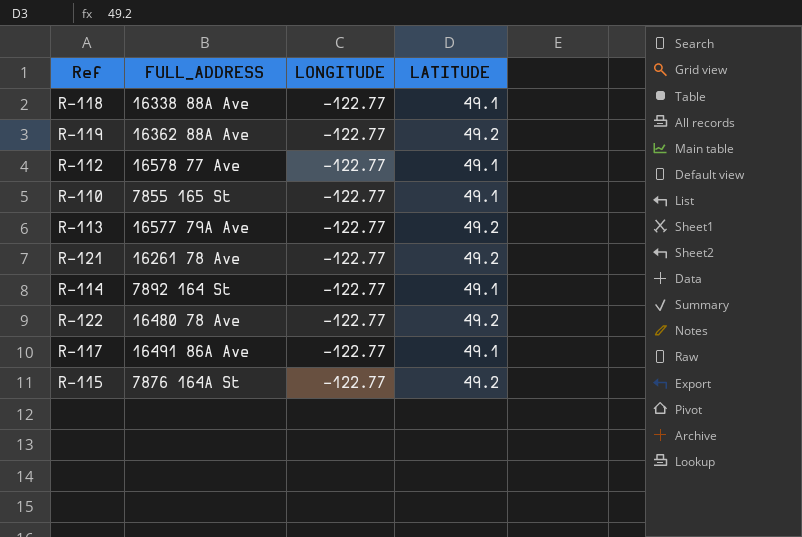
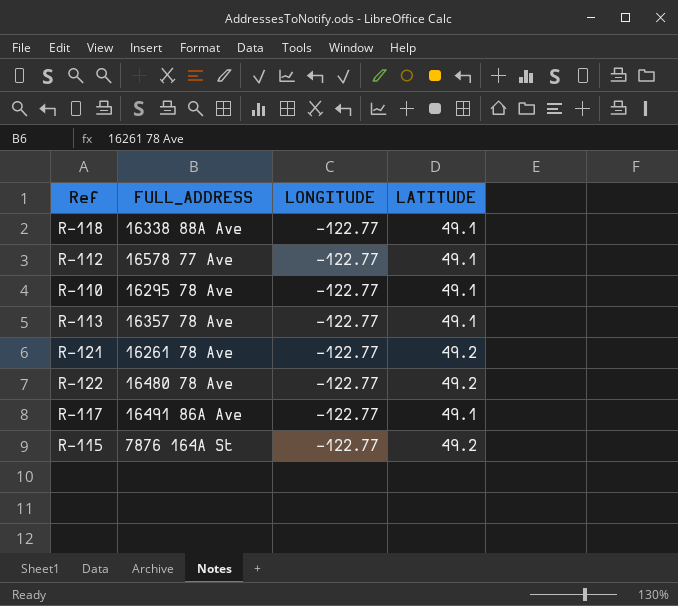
row R-119: 16362 88A Ave | -122.77 | 49.2 -> none
row R-114: 7892 164 St | -122.77 | 49.1 -> none
R-110 | FULL_ADDRESS: 7855 165 St -> 16295 78 Ave
R-113 | FULL_ADDRESS: 16577 79A Ave -> 16357 78 Ave
R-113 | LATITUDE: 49.2 -> 49.1

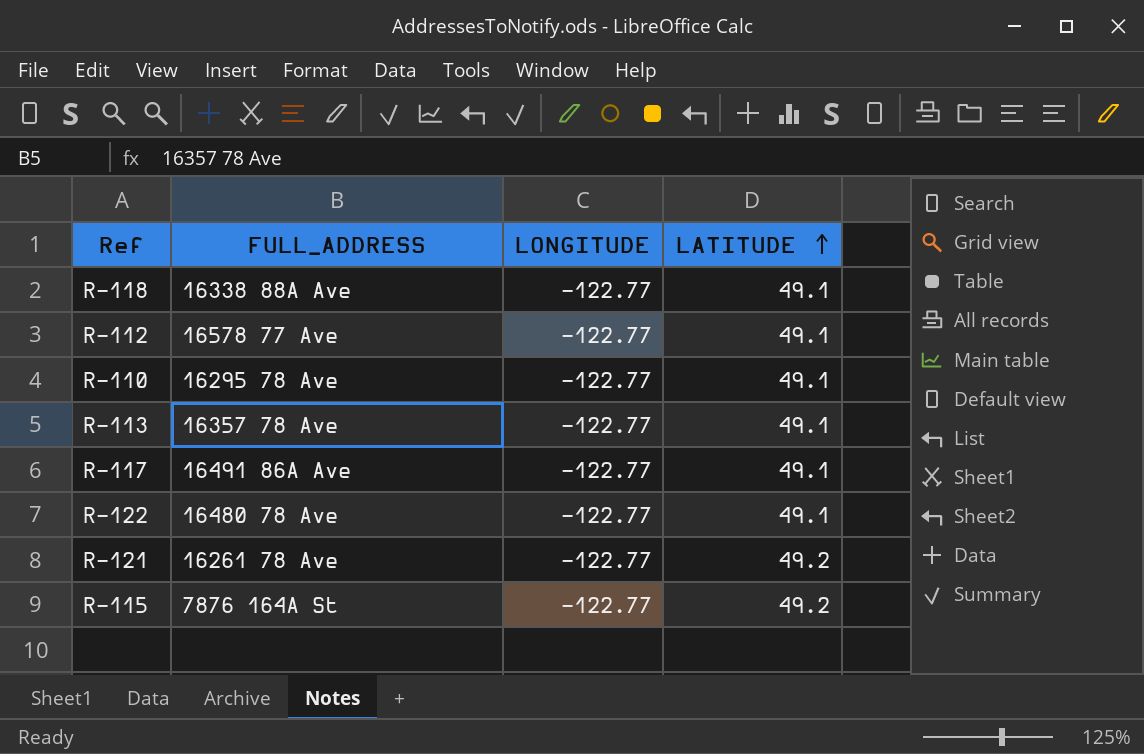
row order: none -> LATITUDE ascending
R-122 | LATITUDE: 49.2 -> 49.1

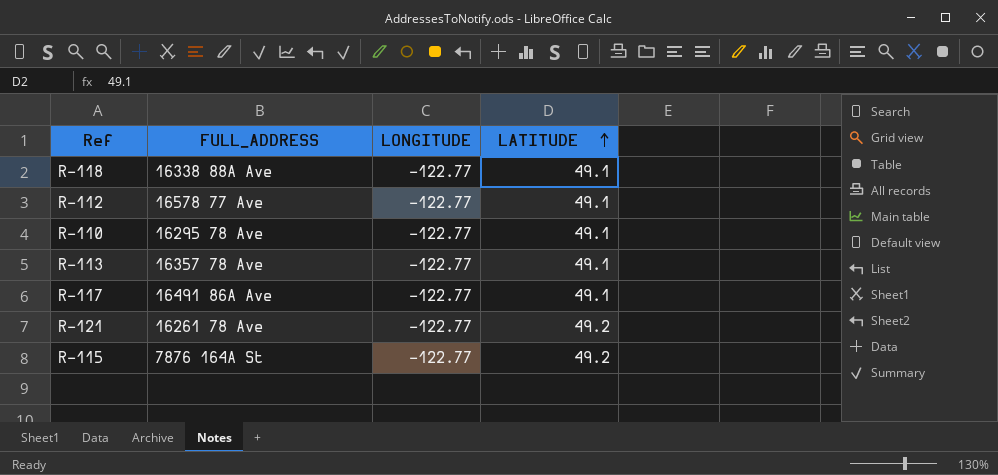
row R-122: 16480 78 Ave | -122.77 | 49.1 -> none

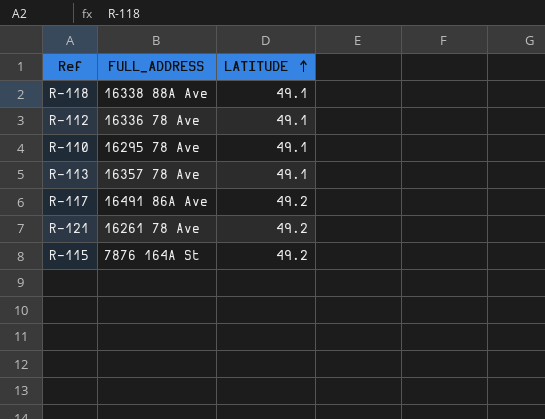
column LONGITUDE | position: 3 -> none
R-112 | FULL_ADDRESS: 16578 77 Ave -> 16336 78 Ave
R-117 | LATITUDE: 49.1 -> 49.2

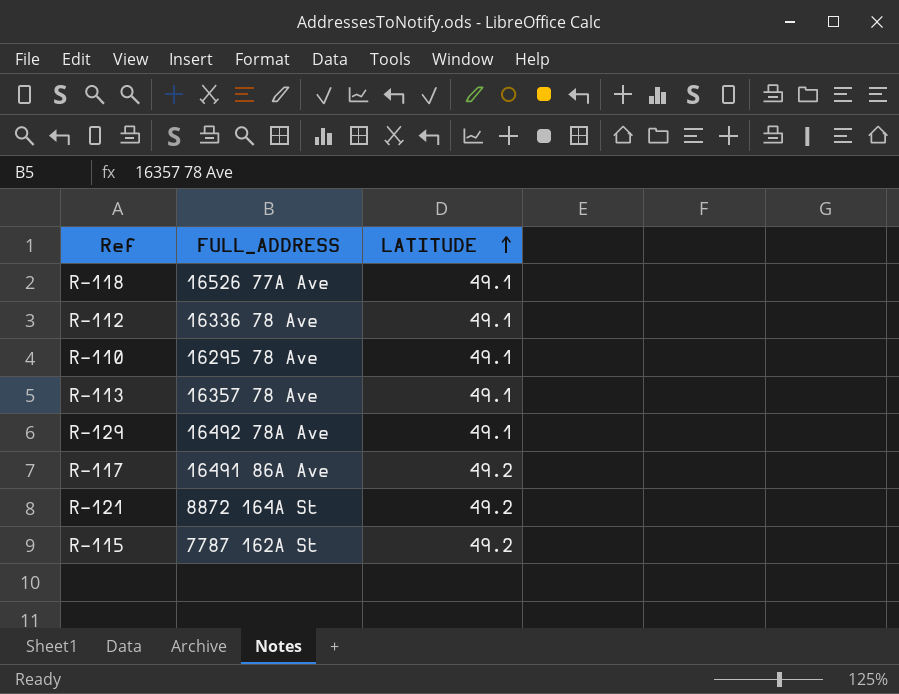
R-118 | FULL_ADDRESS: 16338 88A Ave -> 16526 77A Ave
row R-129: none -> 16492 78A Ave | 49.1
R-121 | FULL_ADDRESS: 16261 78 Ave -> 8872 164A St
R-115 | FULL_ADDRESS: 7876 164A St -> 7787 162A St

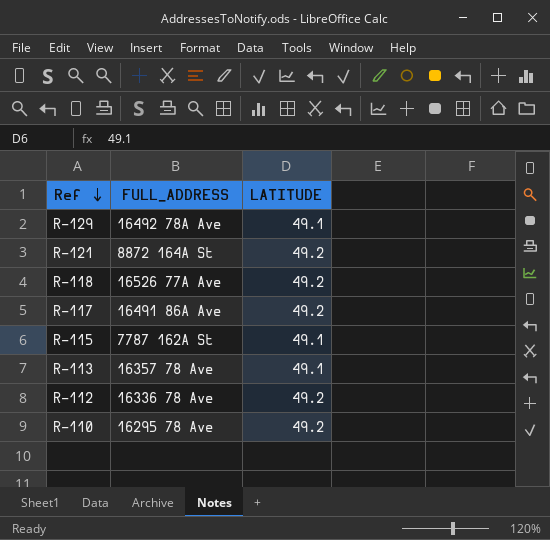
row order: LATITUDE ascending -> Ref descending
R-118 | LATITUDE: 49.1 -> 49.2
R-115 | LATITUDE: 49.2 -> 49.1
R-112 | LATITUDE: 49.1 -> 49.2
R-110 | LATITUDE: 49.1 -> 49.2

